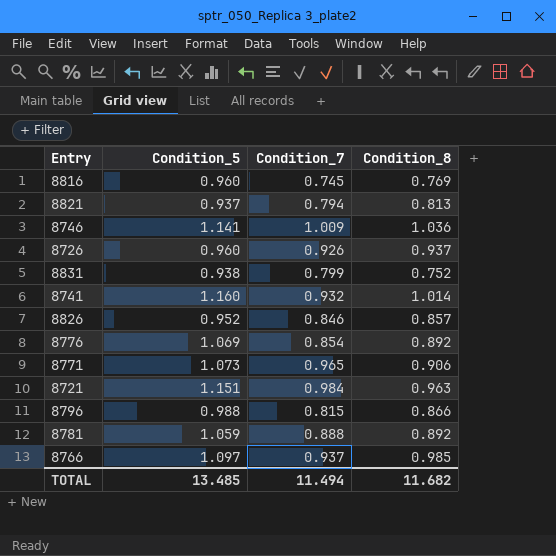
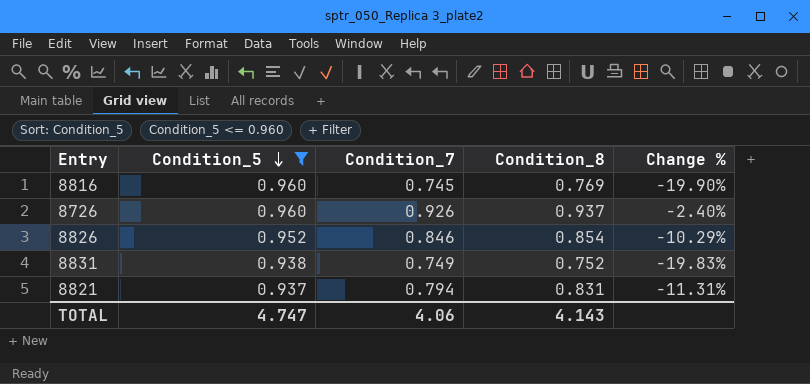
filter: none -> Condition_5 <= 0.960
row order: none -> Condition_5 descending
column Change % | formula: none -> ([Condition_8] - [Condition_5]) / [Condition_5]
8826 | Condition_8: 0.857 -> 0.854
8831 | Condition_7: 0.799 -> 0.749
8821 | Condition_8: 0.813 -> 0.831
TOTAL | Condition_5: 13.485 -> 4.747
TOTAL | Condition_7: 11.494 -> 4.06
TOTAL | Condition_8: 11.682 -> 4.143

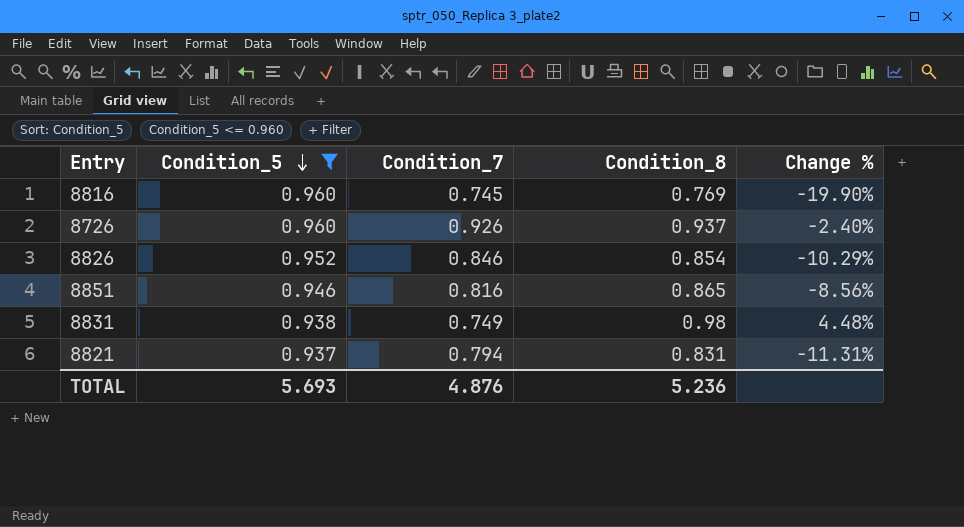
row 8851: none -> 0.946 | 0.816 | 0.865 | -8.56%
8831 | Condition_8: 0.752 -> 0.98
8831 | Change %: -19.83% -> 4.48%
TOTAL | Condition_5: 4.747 -> 5.693
TOTAL | Condition_7: 4.06 -> 4.876
TOTAL | Condition_8: 4.143 -> 5.236

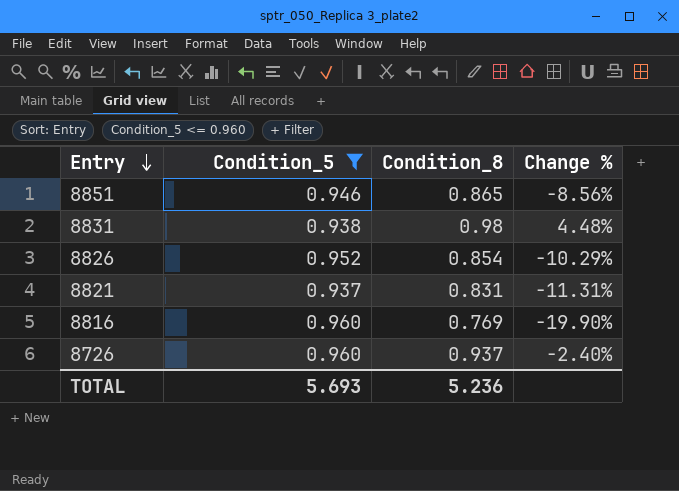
row order: Condition_5 descending -> Entry descending
column Condition_7 | position: 3 -> none

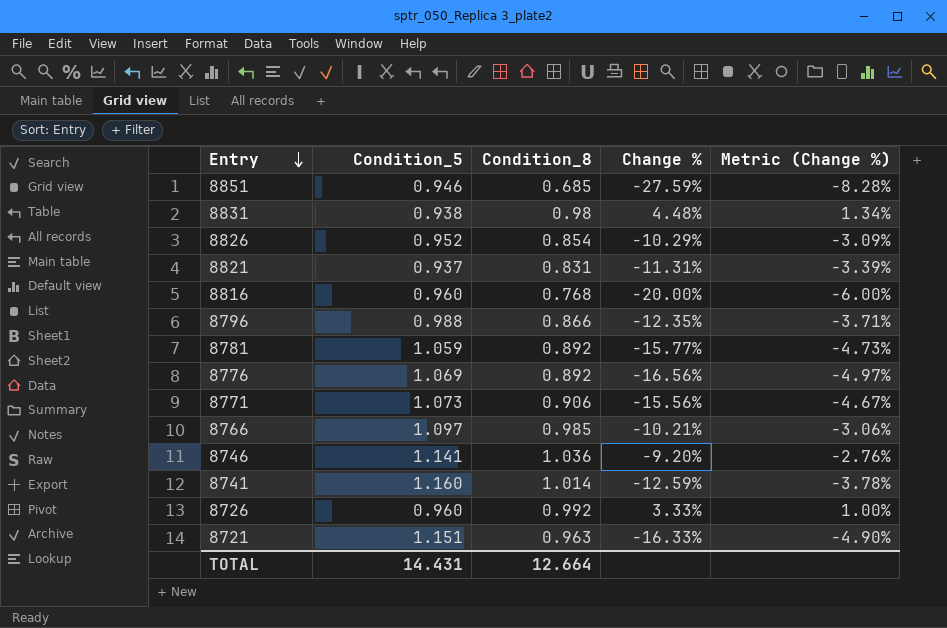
filter: Condition_5 <= 0.960 -> none
column Metric (Change %) | formula: none -> [Change %] * 0.3
8851 | Condition_8: 0.865 -> 0.685
8851 | Change %: -8.56% -> -27.59%
8816 | Condition_8: 0.769 -> 0.768
8816 | Change %: -19.90% -> -20.00%
8726 | Condition_8: 0.937 -> 0.992
8726 | Change %: -2.40% -> 3.33%
TOTAL | Condition_5: 5.693 -> 14.431
TOTAL | Condition_8: 5.236 -> 12.664

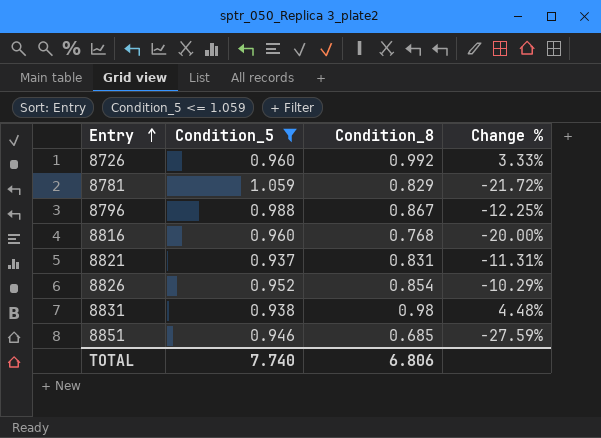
filter: none -> Condition_5 <= 1.059
row order: Entry descending -> Entry ascending
column Metric (Change %) | formula: [Change %] * 0.3 -> none
8781 | Condition_8: 0.892 -> 0.829
8781 | Change %: -15.77% -> -21.72%
8796 | Condition_8: 0.866 -> 0.867
8796 | Change %: -12.35% -> -12.25%
TOTAL | Condition_5: 14.431 -> 7.740
TOTAL | Condition_8: 12.664 -> 6.806

